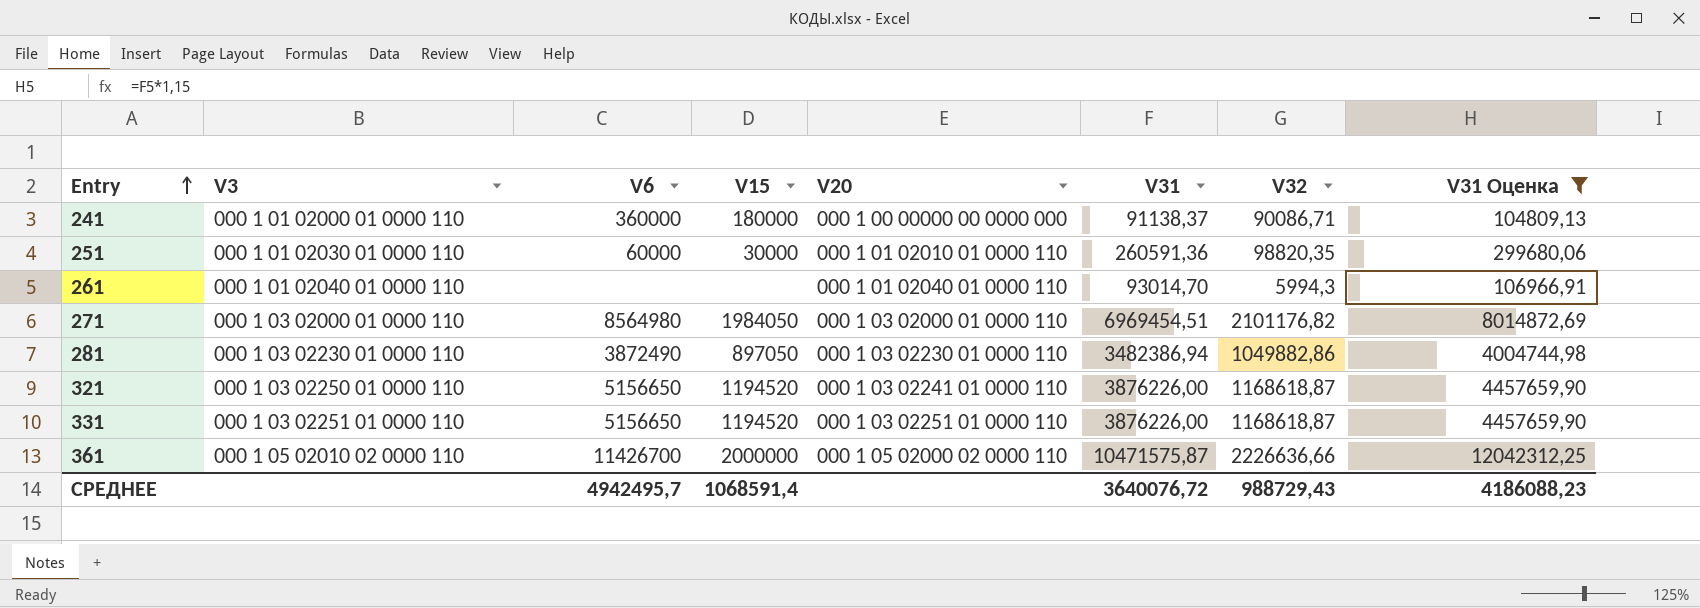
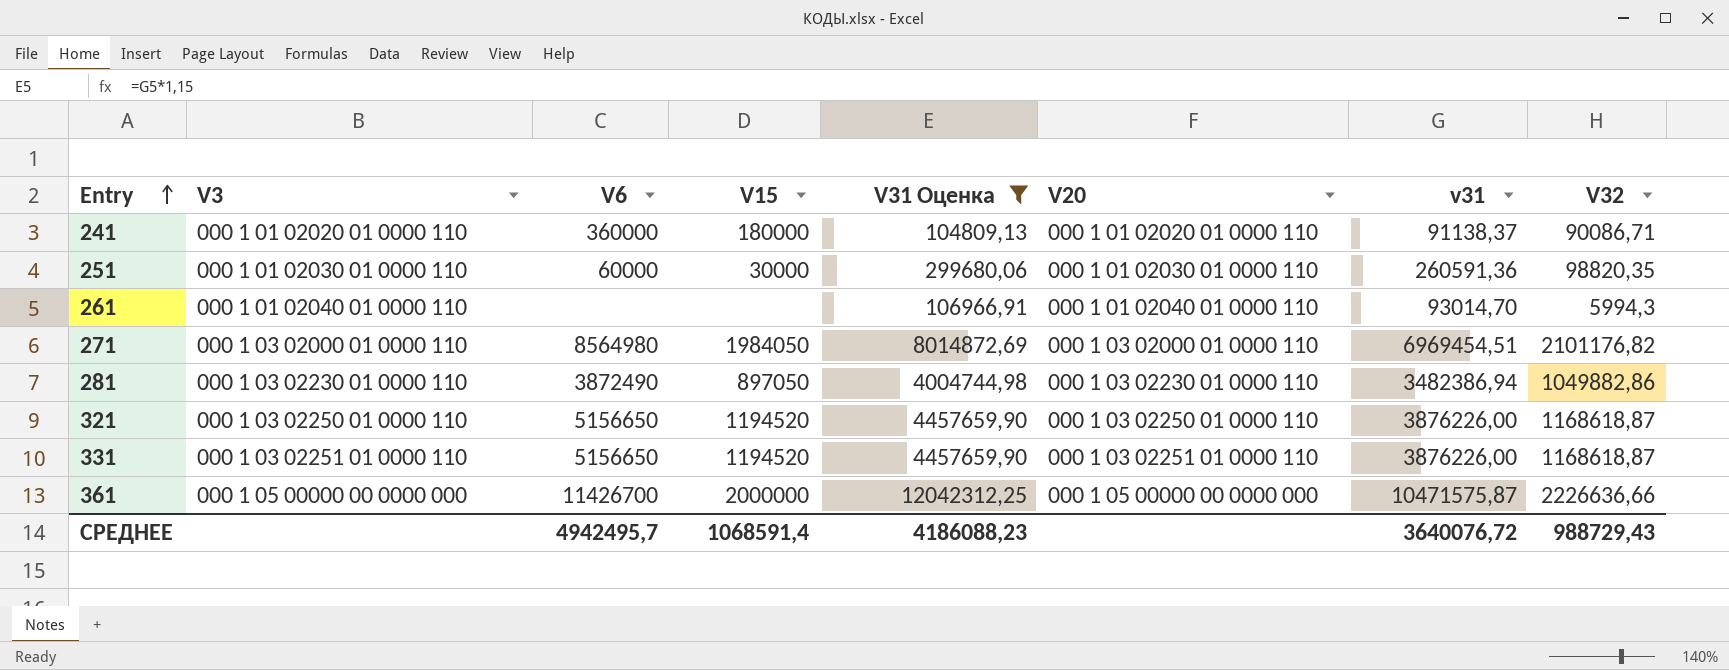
column V31 Оценка | position: 8 -> 5
column name: V31 -> v31
241 | V3: 000 1 01 02000 01 0000 110 -> 000 1 01 02020 01 0000 110
241 | V20: 000 1 00 00000 00 0000 000 -> 000 1 01 02020 01 0000 110
251 | V20: 000 1 01 02010 01 0000 110 -> 000 1 01 02030 01 0000 110
321 | V20: 000 1 03 02241 01 0000 110 -> 000 1 03 02250 01 0000 110
361 | V3: 000 1 05 02010 02 0000 110 -> 000 1 05 00000 00 0000 000
361 | V20: 000 1 05 02000 02 0000 110 -> 000 1 05 00000 00 0000 000

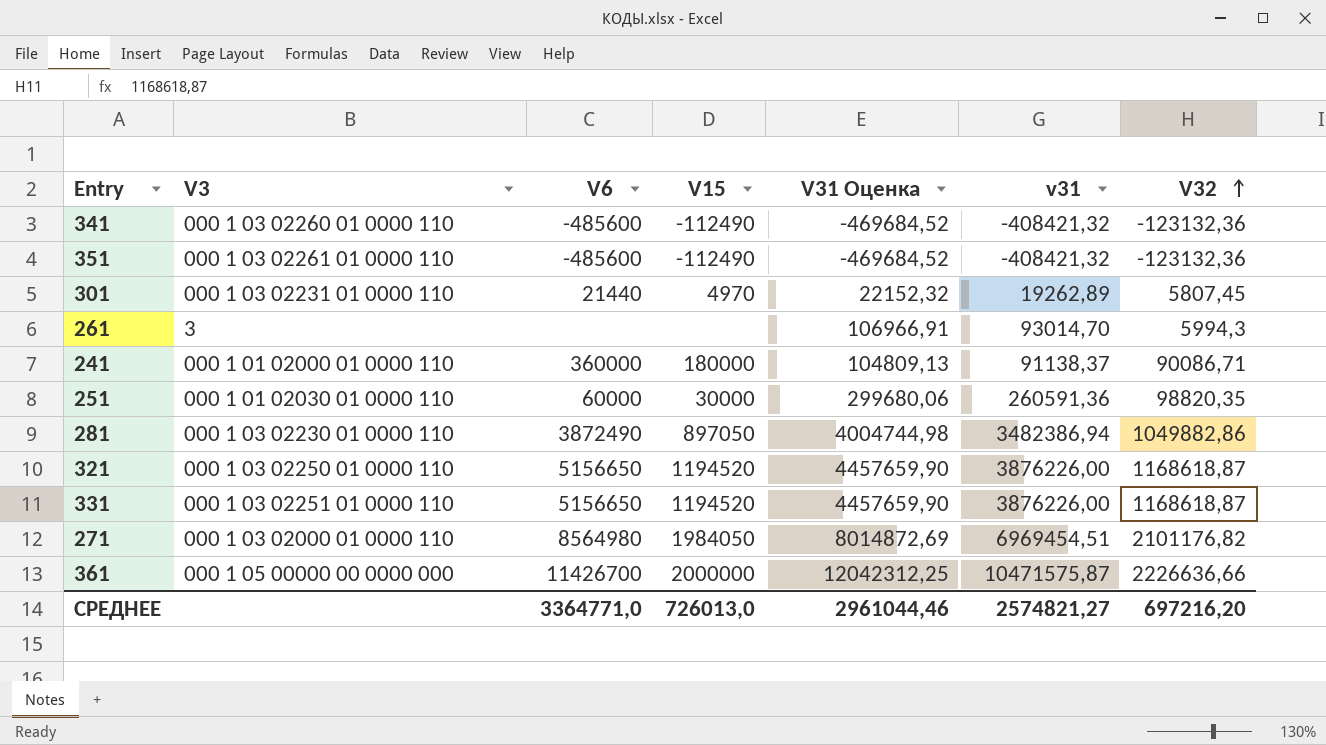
filter: V31 Оценка >= 104809,13 -> none
row order: Entry ascending -> V32 ascending
column V20 | position: 6 -> none
261 | V3: 000 1 01 02040 01 0000 110 -> 3
241 | V3: 000 1 01 02020 01 0000 110 -> 000 1 01 02000 01 0000 110
СРЕДНЕЕ | V6: 4942495,7 -> 3364771,0
СРЕДНЕЕ | V15: 1068591,4 -> 726013,0
СРЕДНЕЕ | V31 Оценка: 4186088,23 -> 2961044,46
СРЕДНЕЕ | v31: 3640076,72 -> 2574821,27
СРЕДНЕЕ | V32: 988729,43 -> 697216,20

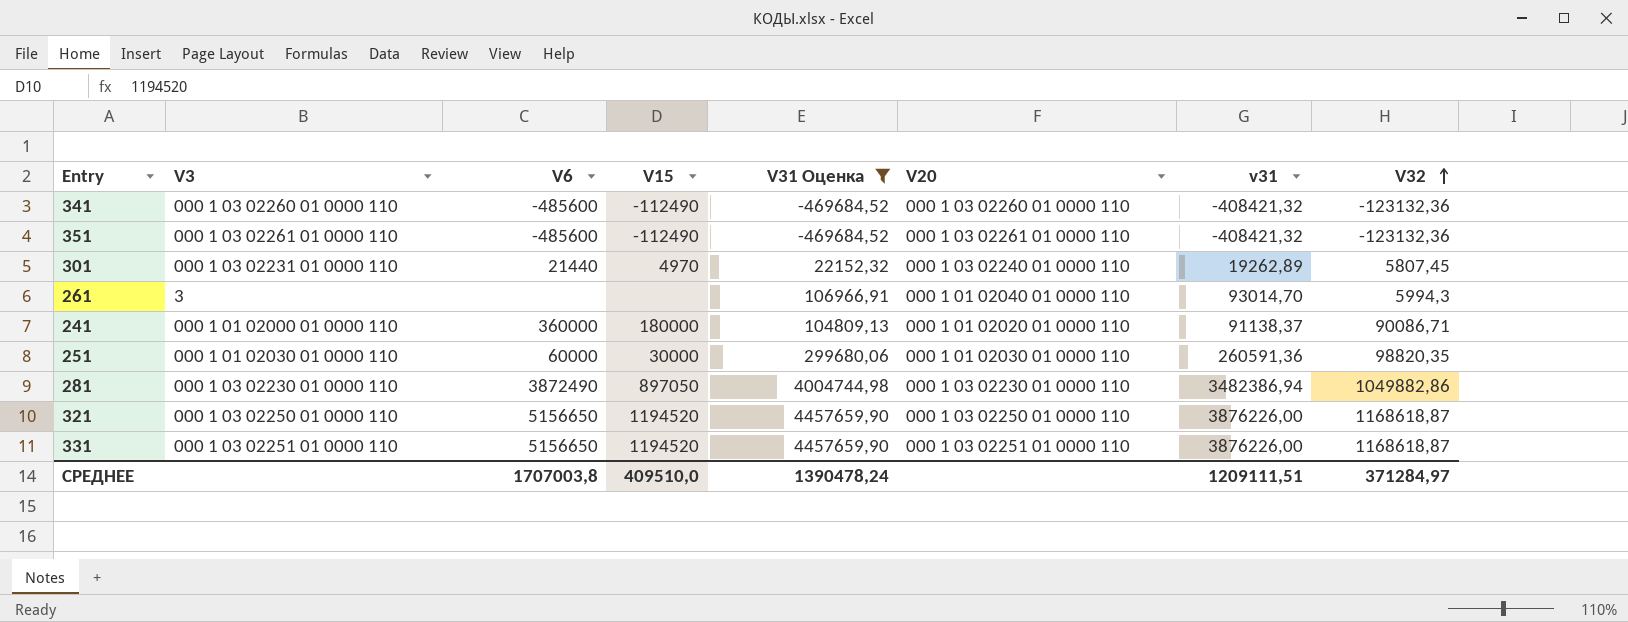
filter: none -> V31 Оценка <= 4457659,90
column V20 | position: none -> 6
СРЕДНЕЕ | V6: 3364771,0 -> 1707003,8
СРЕДНЕЕ | V15: 726013,0 -> 409510,0
СРЕДНЕЕ | V31 Оценка: 2961044,46 -> 1390478,24
СРЕДНЕЕ | v31: 2574821,27 -> 1209111,51
СРЕДНЕЕ | V32: 697216,20 -> 371284,97

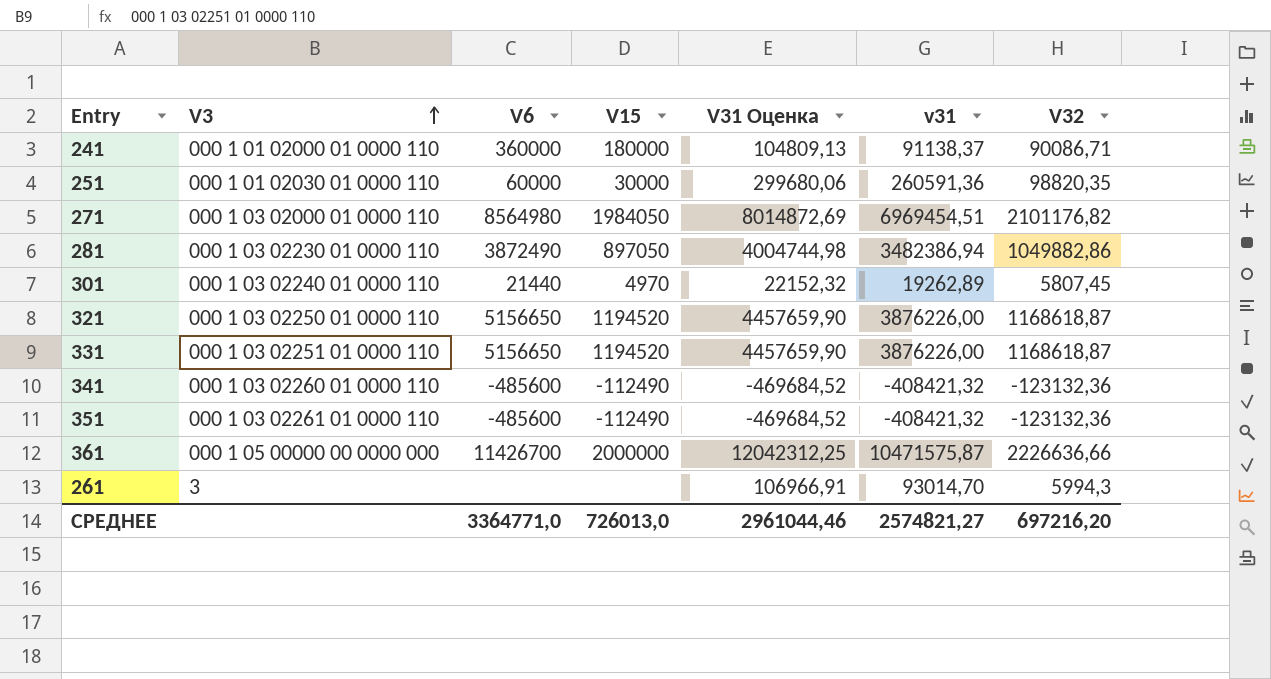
filter: V31 Оценка <= 4457659,90 -> none
row order: V32 ascending -> V3 ascending
column V20 | position: 6 -> none
301 | V3: 000 1 03 02231 01 0000 110 -> 000 1 03 02240 01 0000 110
СРЕДНЕЕ | V6: 1707003,8 -> 3364771,0
СРЕДНЕЕ | V15: 409510,0 -> 726013,0
СРЕДНЕЕ | V31 Оценка: 1390478,24 -> 2961044,46
СРЕДНЕЕ | v31: 1209111,51 -> 2574821,27
СРЕДНЕЕ | V32: 371284,97 -> 697216,20

